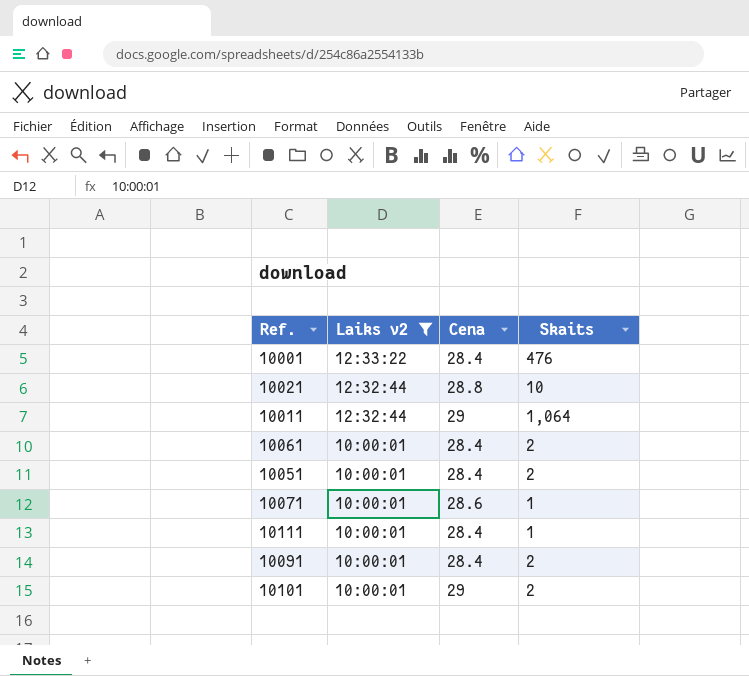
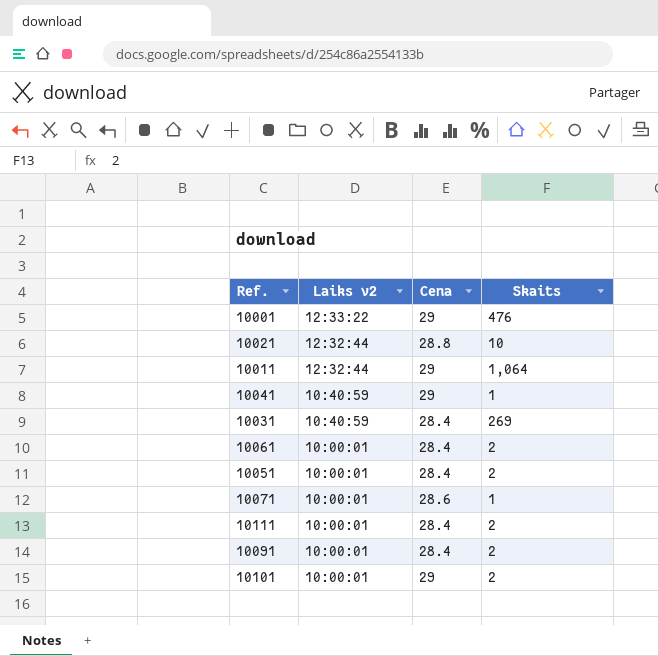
filter: Laiks v2 != 10:40:59 -> none
10001 | Cena: 28.4 -> 29
10111 | Skaits: 1 -> 2

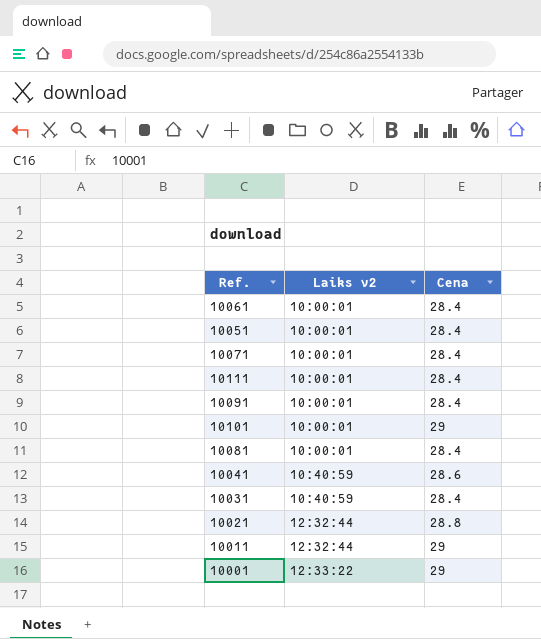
row order: Laiks v2 descending -> Laiks v2 ascending
column Skaits | position: 4 -> none
10071 | Cena: 28.6 -> 28.4
row 10081: none -> 10:00:01 | 28.4
10041 | Cena: 29 -> 28.6

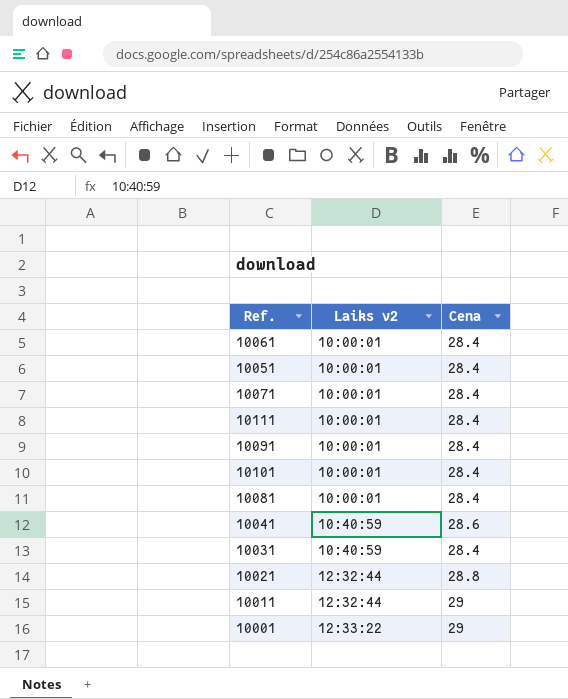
10101 | Cena: 29 -> 28.4

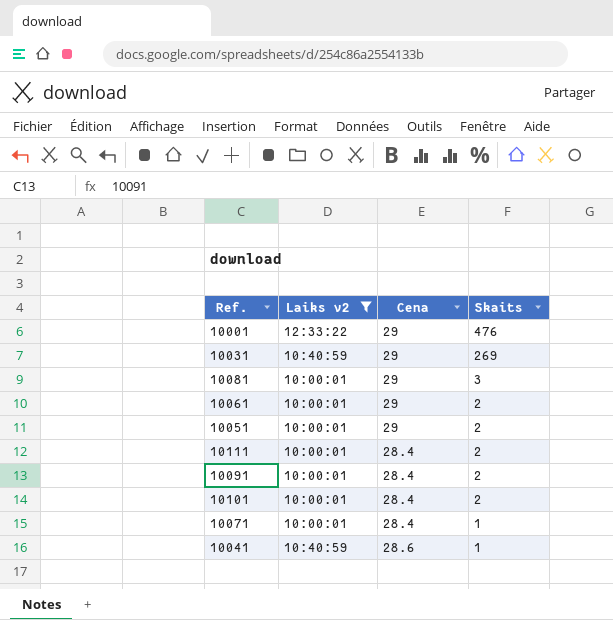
filter: none -> Laiks v2 != 12:32:44
row order: Laiks v2 ascending -> Skaits descending
column Skaits | position: none -> 4
10031 | Cena: 28.4 -> 29
10081 | Cena: 28.4 -> 29
10061 | Cena: 28.4 -> 29
10051 | Cena: 28.4 -> 29

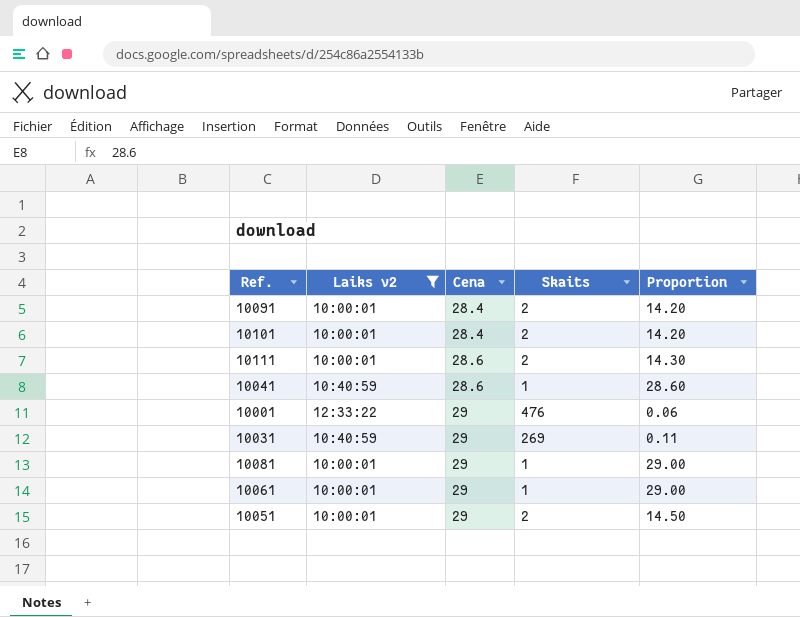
row order: Skaits descending -> Cena ascending
column Proportion | formula: none -> [Cena] / [Skaits]
row 10071: 10:00:01 | 28.4 | 1 -> none
10111 | Cena: 28.4 -> 28.6
10081 | Skaits: 3 -> 1
10061 | Skaits: 2 -> 1

